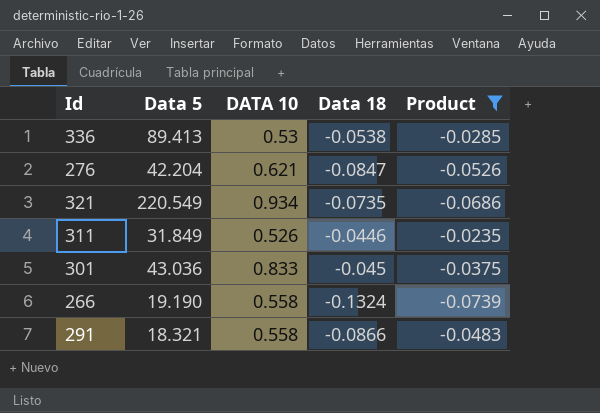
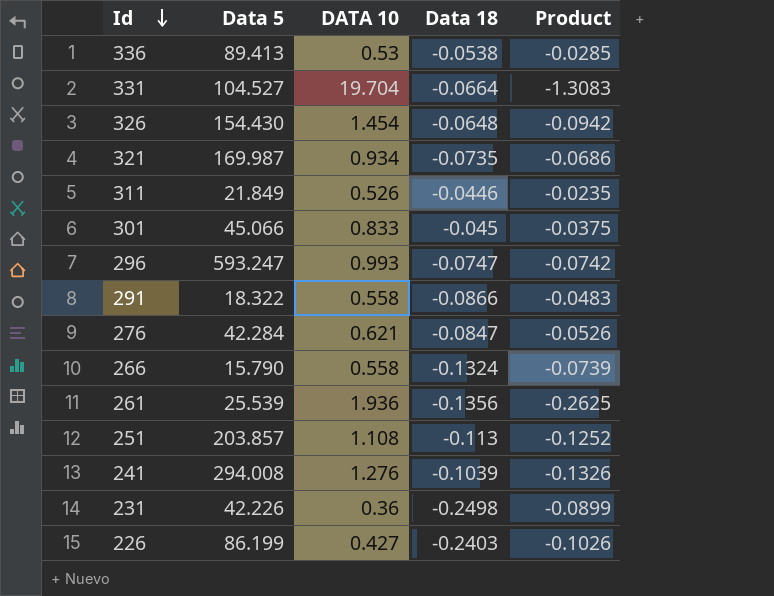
filter: Product >= -0.0739 -> none
row order: none -> Id descending
321 | Data 5: 220.549 -> 169.987
311 | Data 5: 31.849 -> 21.849
301 | Data 5: 43.036 -> 45.066
291 | Data 5: 18.321 -> 18.322
276 | Data 5: 42.204 -> 42.284
266 | Data 5: 19.190 -> 15.790

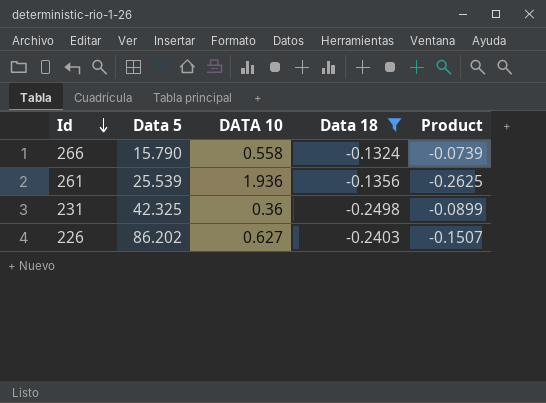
filter: none -> Data 18 <= -0.1324
231 | Data 5: 42.226 -> 42.325
226 | Data 5: 86.199 -> 86.202
226 | DATA 10: 0.427 -> 0.627
226 | Product: -0.1026 -> -0.1507

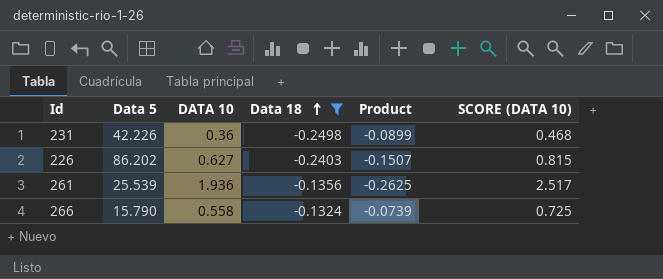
row order: Id descending -> Data 18 ascending
column SCORE (DATA 10) | formula: none -> [DATA 10] * 1.3
231 | Data 5: 42.325 -> 42.226

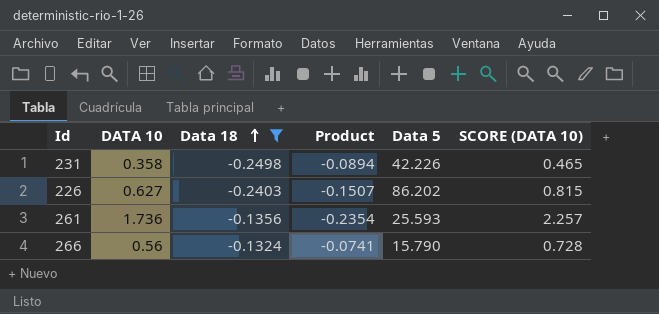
column Data 5 | position: 2 -> 5
231 | DATA 10: 0.36 -> 0.358
231 | Product: -0.0899 -> -0.0894
231 | SCORE (DATA 10): 0.468 -> 0.465
261 | DATA 10: 1.936 -> 1.736
261 | Product: -0.2625 -> -0.2354
261 | Data 5: 25.539 -> 25.593
261 | SCORE (DATA 10): 2.517 -> 2.257
266 | DATA 10: 0.558 -> 0.56
266 | Product: -0.0739 -> -0.0741
266 | SCORE (DATA 10): 0.725 -> 0.728

